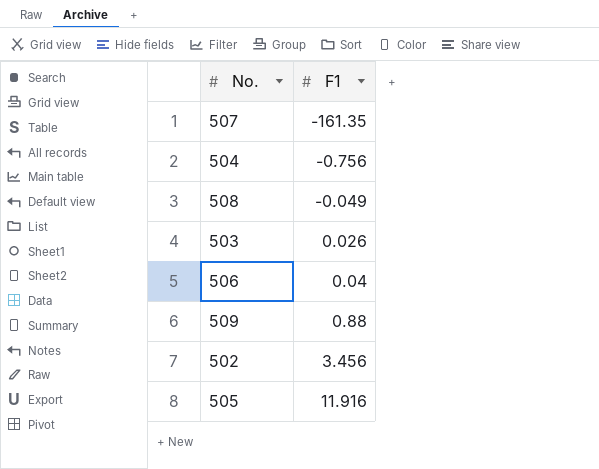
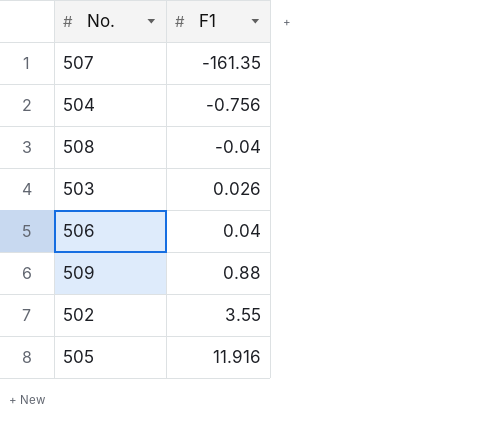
508 | F1: -0.049 -> -0.04
502 | F1: 3.456 -> 3.55

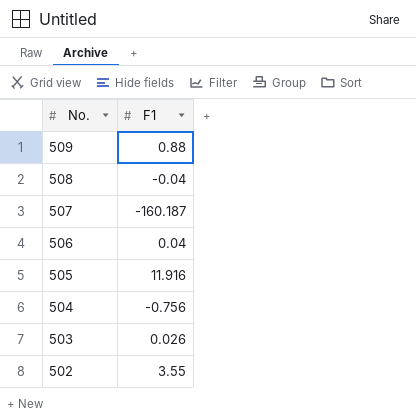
row order: F1 ascending -> No. descending
507 | F1: -161.35 -> -160.187

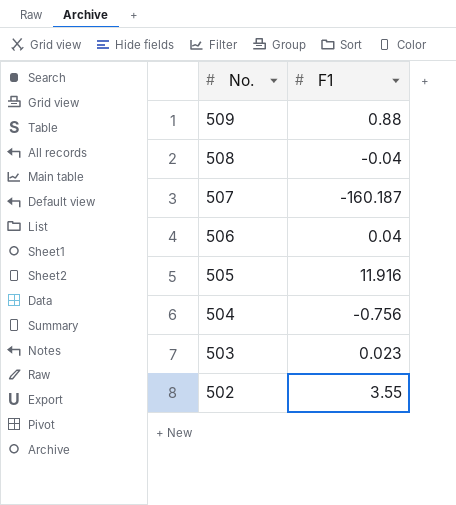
503 | F1: 0.026 -> 0.023

